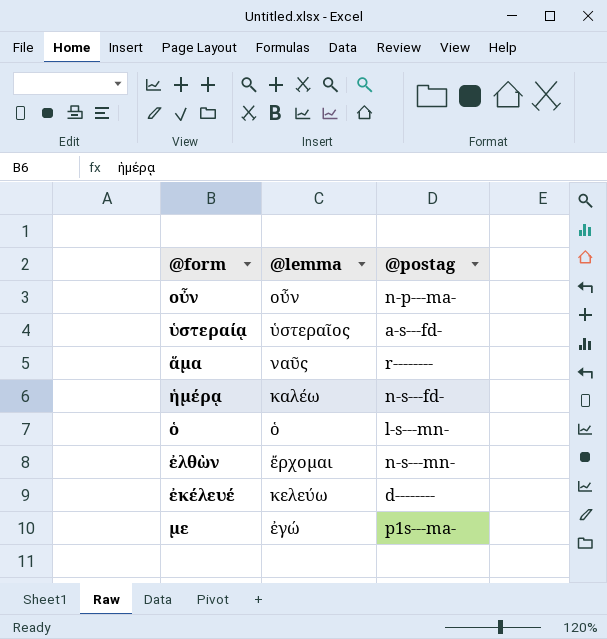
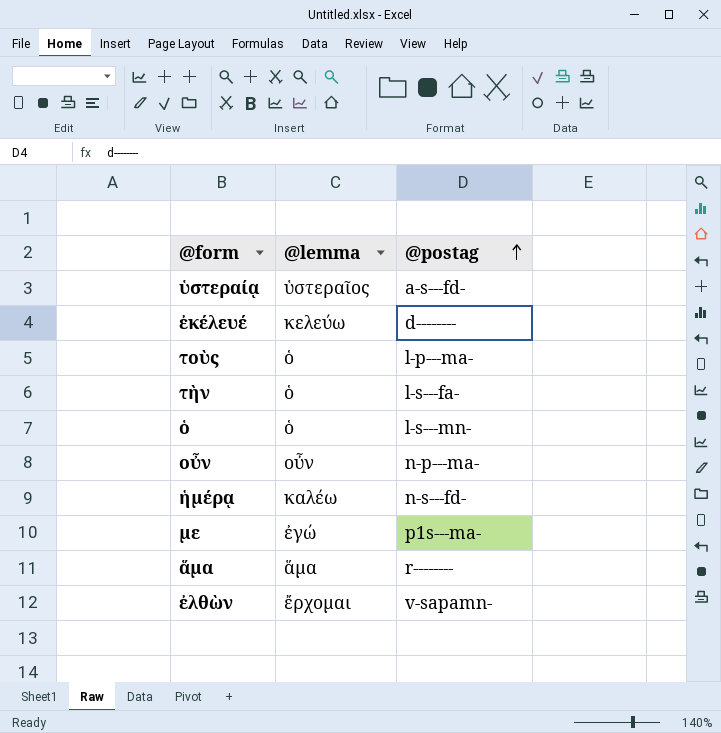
row order: none -> @postag ascending
row τοὺς: none -> ὁ | l-p---ma-
row τὴν: none -> ὁ | l-s---fa-
ἅμα | @lemma: ναῦς -> ἅμα
ἐλθὼν | @postag: n-s---mn- -> v-sapamn-

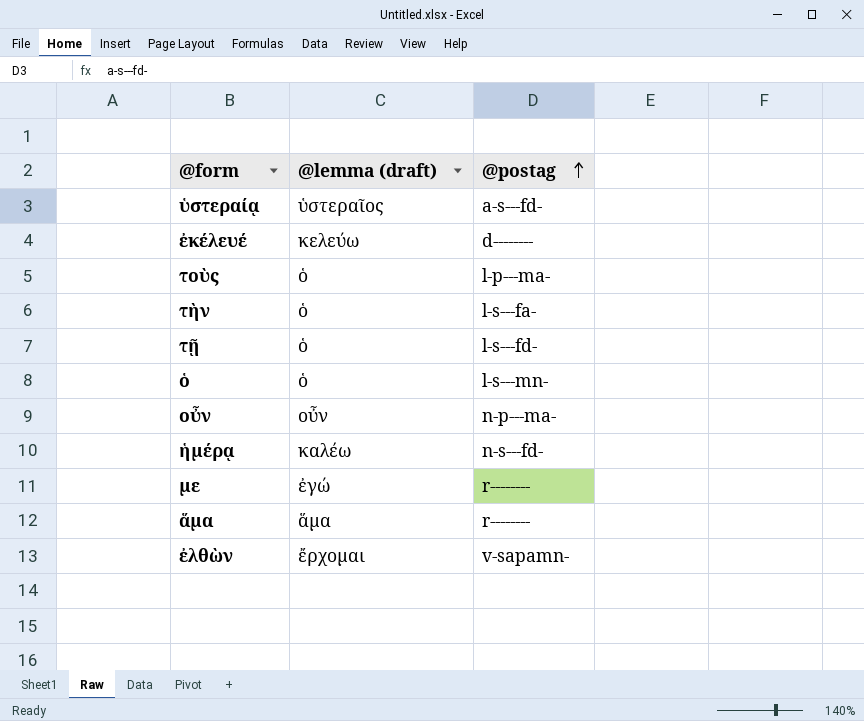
column name: @lemma -> @lemma (draft)
row τῇ: none -> ὁ | l-s---fd-
με | @postag: p1s---ma- -> r--------

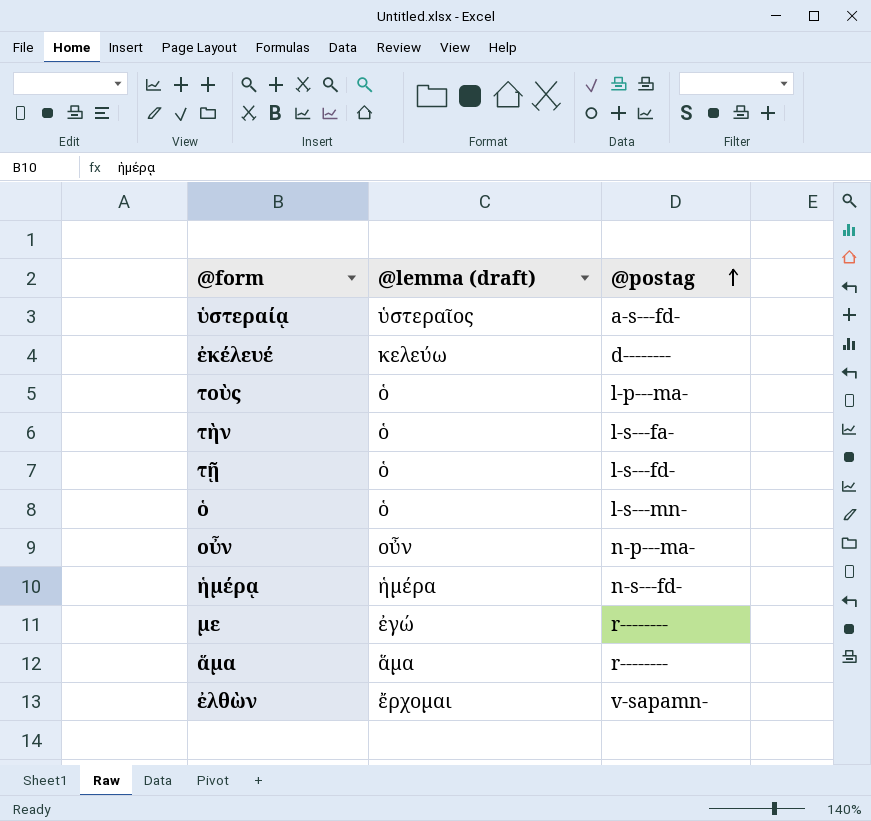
ἡμέρᾳ | @lemma (draft): καλέω -> ἡμέρα

